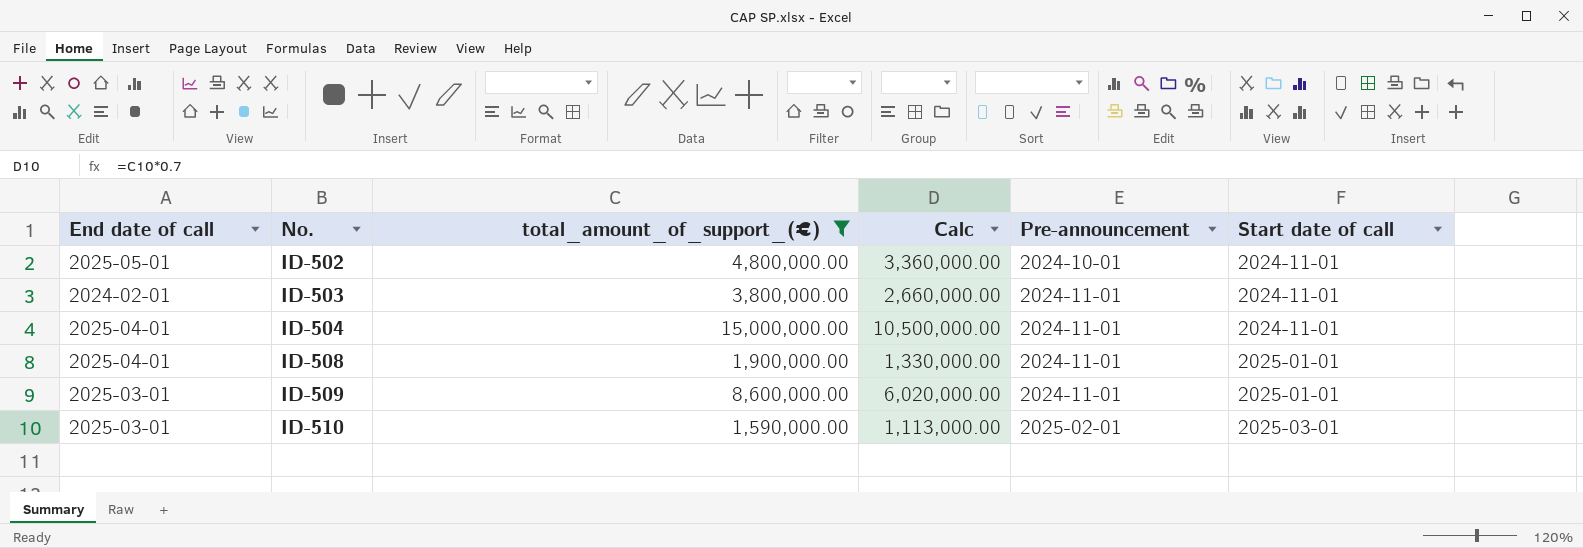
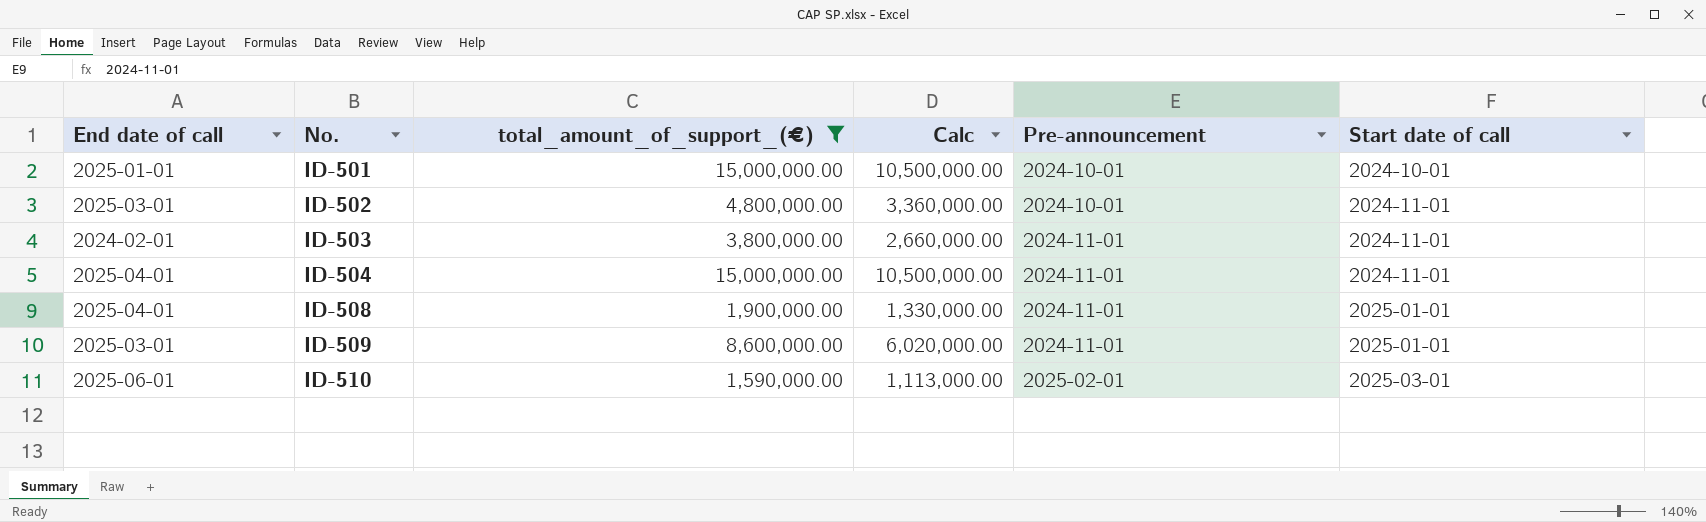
row ID-501: none -> 2025-01-01 | 15,000,000.00 | 10,500,000.00 | 2024-10-01 | 2024-10-01
ID-502 | End date of call: 2025-05-01 -> 2025-03-01
ID-510 | End date of call: 2025-03-01 -> 2025-06-01

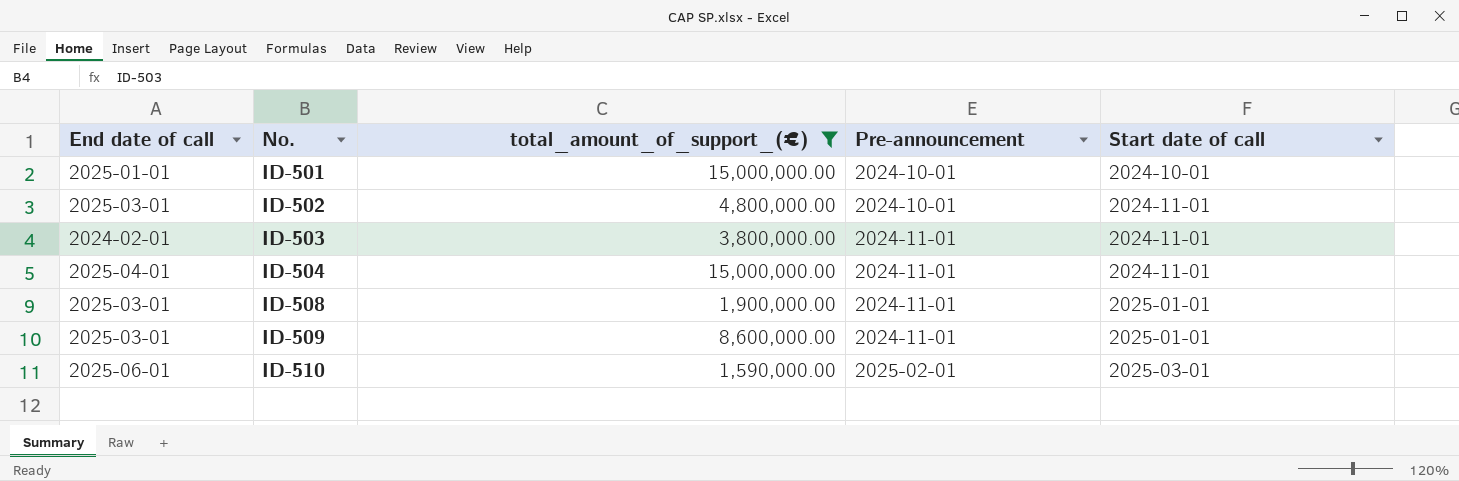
column Calc | formula: [total_amount_of_support_(€)] * 0.7 -> none
ID-508 | End date of call: 2025-04-01 -> 2025-03-01

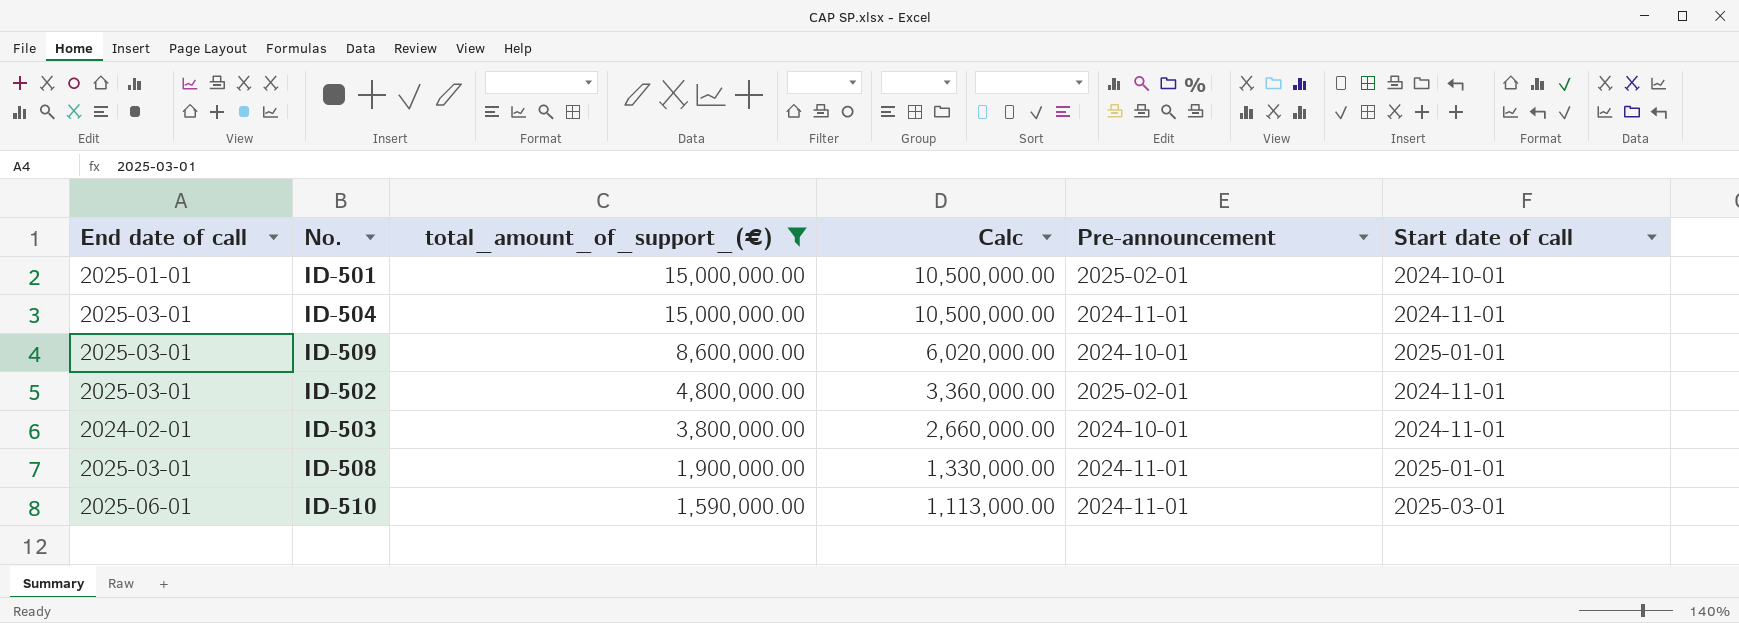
row order: No. ascending -> total_amount_of_support_(€) descending
column Calc | formula: none -> [total_amount_of_support_(€)] * 0.7
ID-501 | Pre-announcement: 2024-10-01 -> 2025-02-01
ID-504 | End date of call: 2025-04-01 -> 2025-03-01
ID-509 | Pre-announcement: 2024-11-01 -> 2024-10-01
ID-502 | Pre-announcement: 2024-10-01 -> 2025-02-01
ID-503 | Pre-announcement: 2024-11-01 -> 2024-10-01
ID-510 | Pre-announcement: 2025-02-01 -> 2024-11-01

